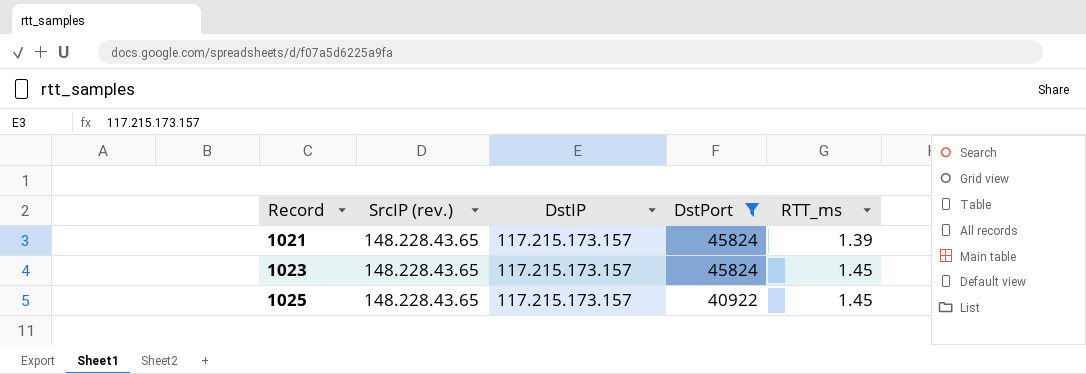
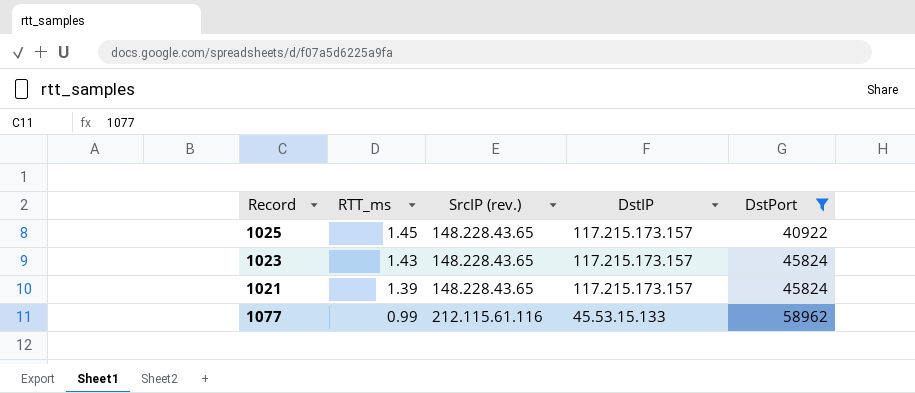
row order: Record ascending -> RTT_ms descending
column RTT_ms | position: 5 -> 2
1023 | RTT_ms: 1.45 -> 1.43
row 1077: none -> 0.99 | 212.115.61.116 | 45.53.15.133 | 58962

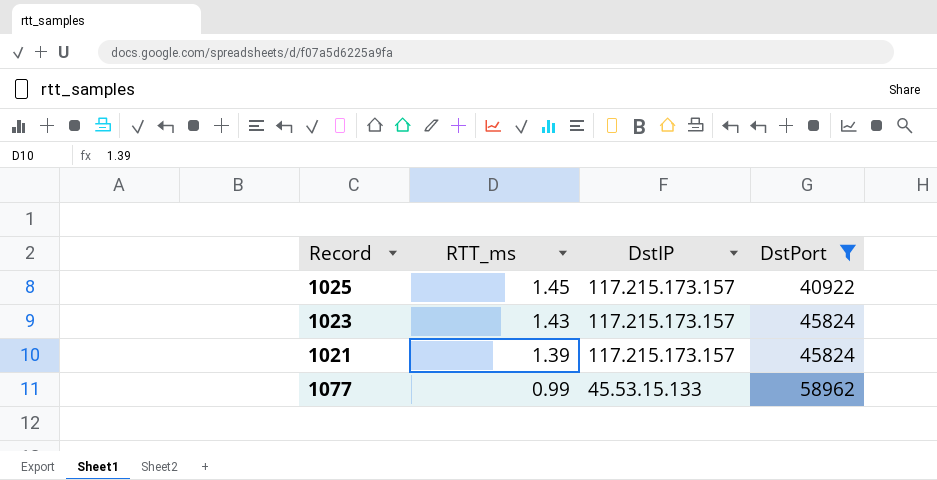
column SrcIP (rev.) | position: 3 -> none

